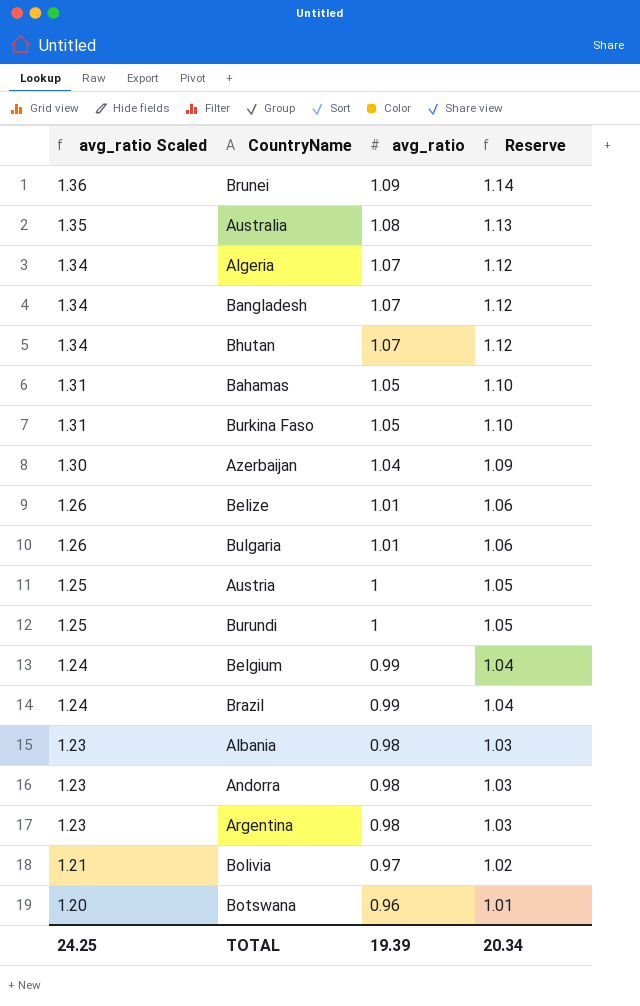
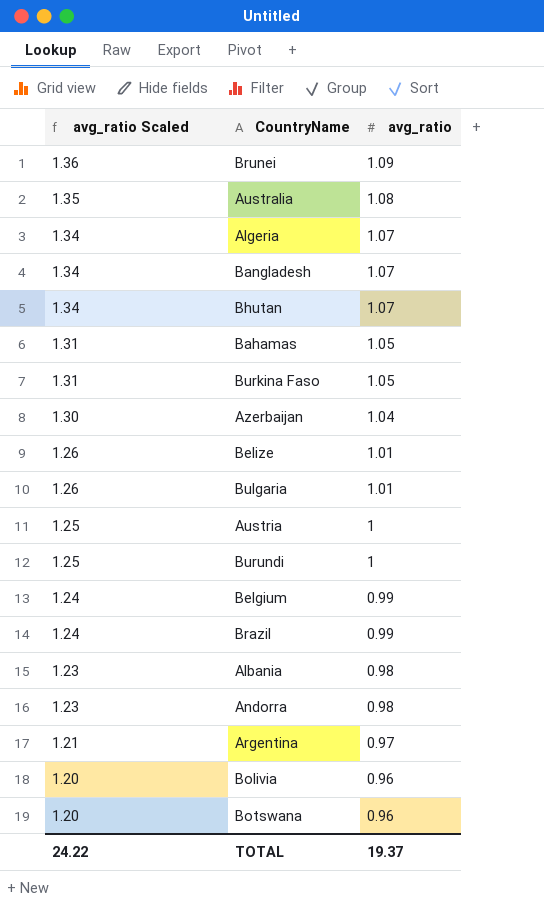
column Reserve | formula: [avg_ratio] * 1.05 -> none
Argentina | avg_ratio Scaled: 1.23 -> 1.21
Argentina | avg_ratio: 0.98 -> 0.97
Bolivia | avg_ratio Scaled: 1.21 -> 1.20
Bolivia | avg_ratio: 0.97 -> 0.96
TOTAL | avg_ratio Scaled: 24.25 -> 24.22
TOTAL | avg_ratio: 19.39 -> 19.37

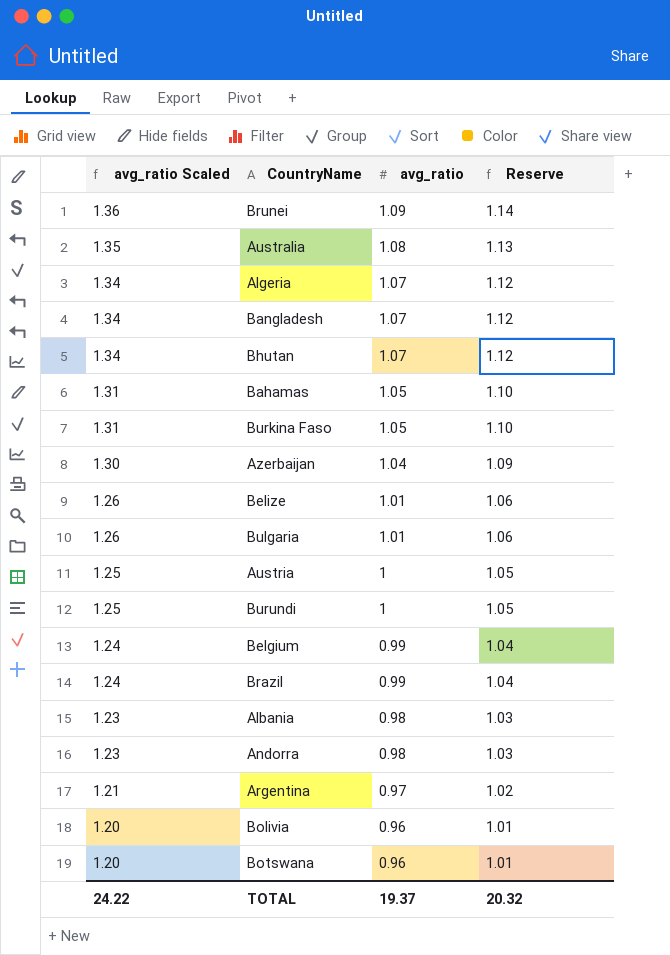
column Reserve | formula: none -> [avg_ratio] * 1.05

